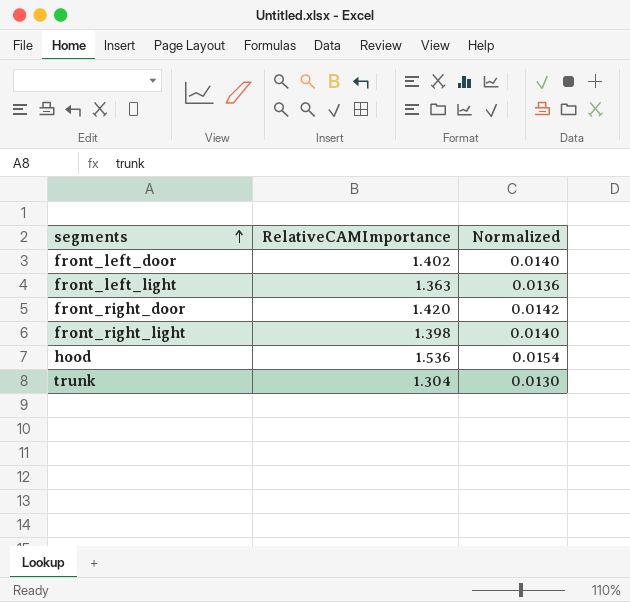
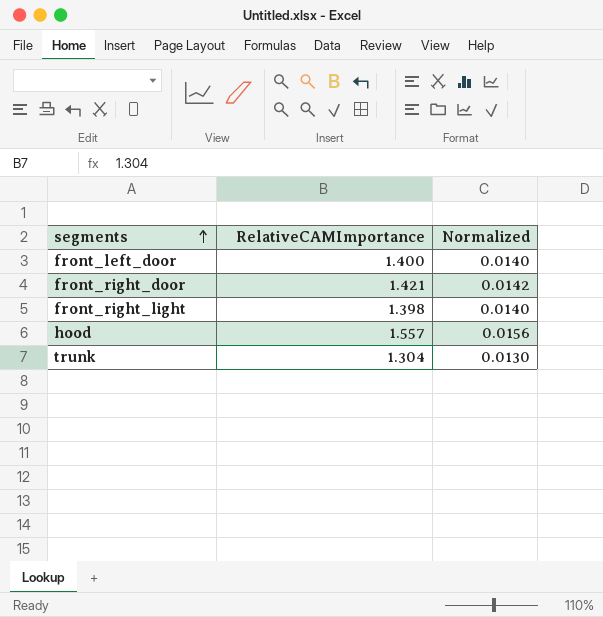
row front_left_light: 1.363 | 0.0136 -> none
front_left_door | RelativeCAMImportance: 1.402 -> 1.400
front_right_door | RelativeCAMImportance: 1.420 -> 1.421
hood | RelativeCAMImportance: 1.536 -> 1.557
hood | Normalized: 0.0154 -> 0.0156

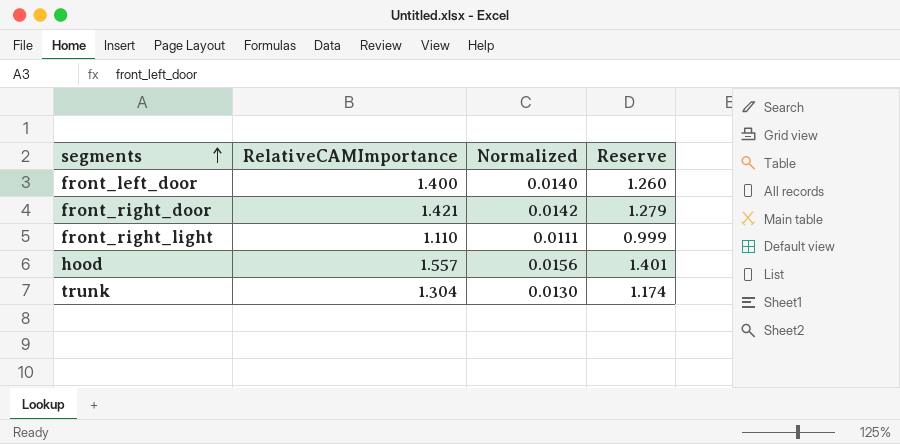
column Reserve | formula: none -> [RelativeCAMImportance] * 0.9
front_right_light | RelativeCAMImportance: 1.398 -> 1.110
front_right_light | Normalized: 0.0140 -> 0.0111

